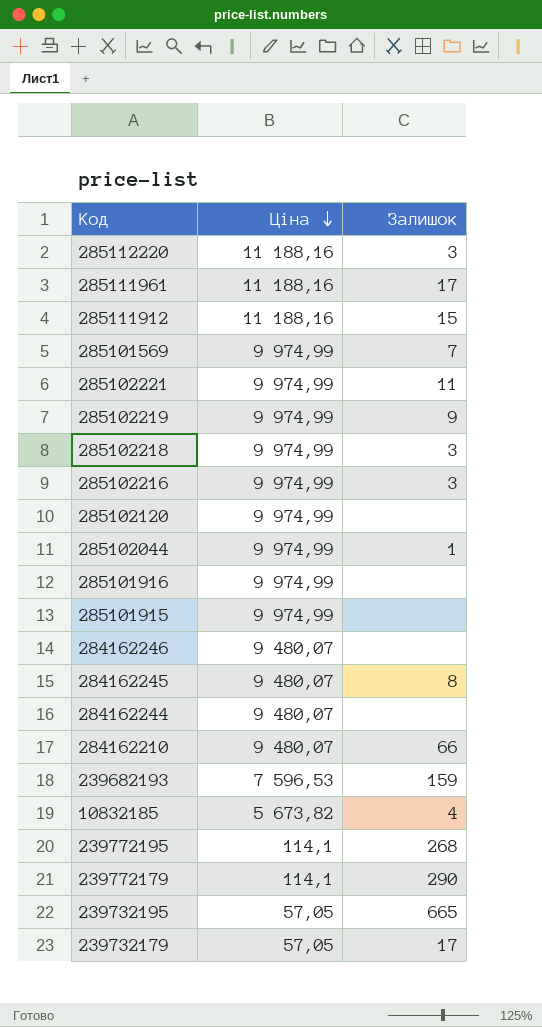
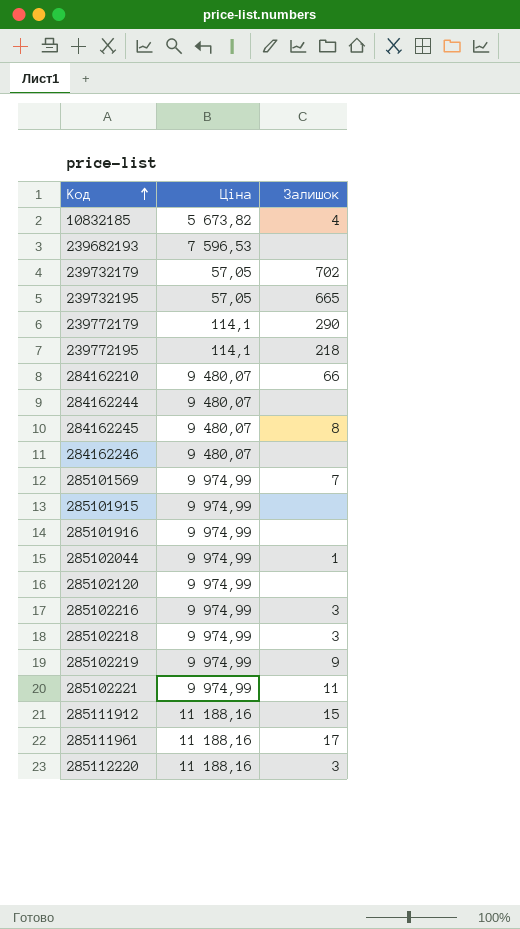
row order: Ціна descending -> Код ascending
239682193 | Залишок: 159 -> none
239732179 | Залишок: 17 -> 702
239772195 | Залишок: 268 -> 218

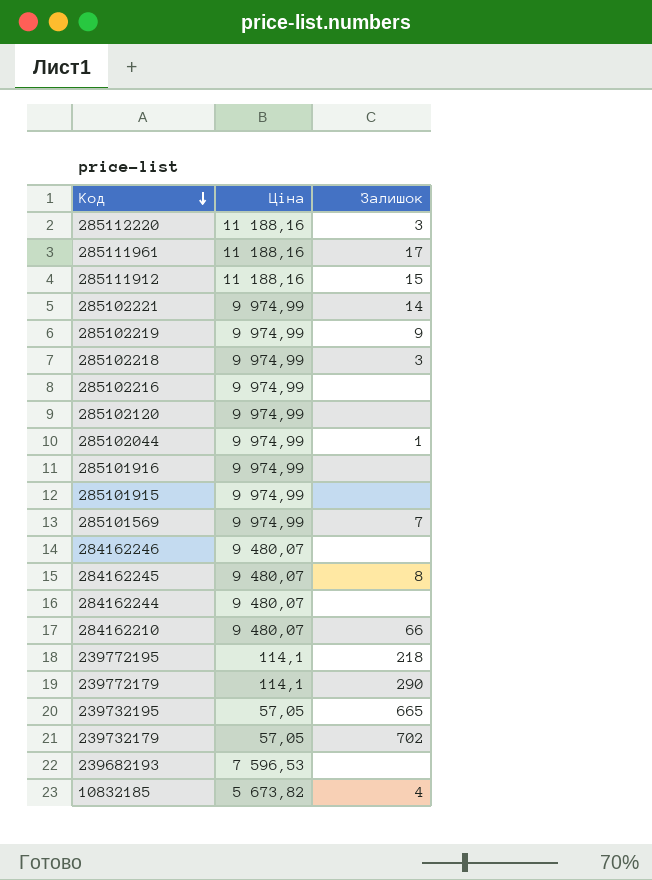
row order: Код ascending -> Код descending
285102221 | Залишок: 11 -> 14
285102216 | Залишок: 3 -> none

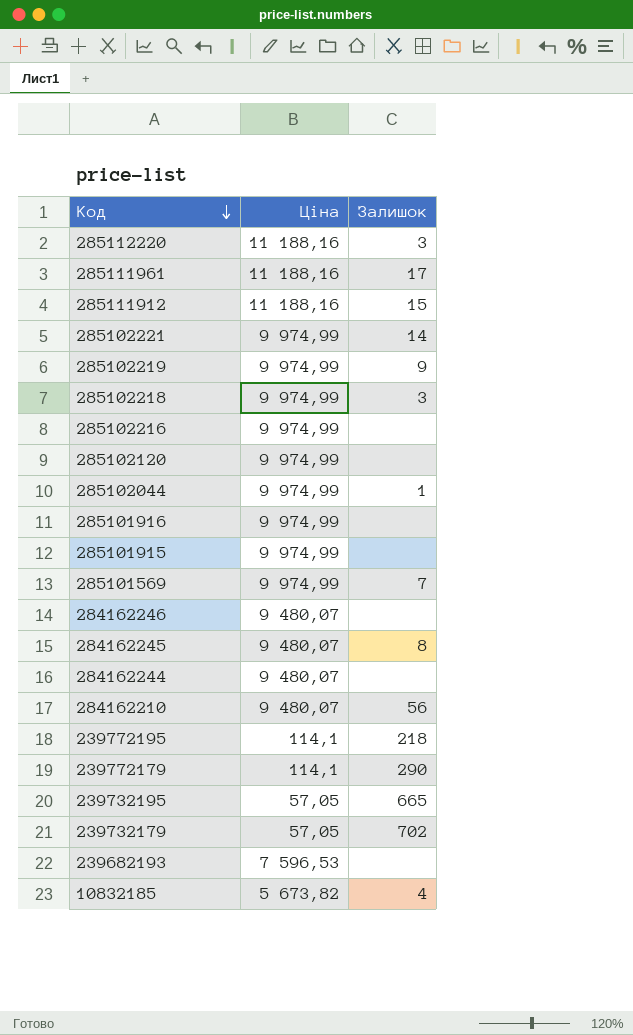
284162210 | Залишок: 66 -> 56

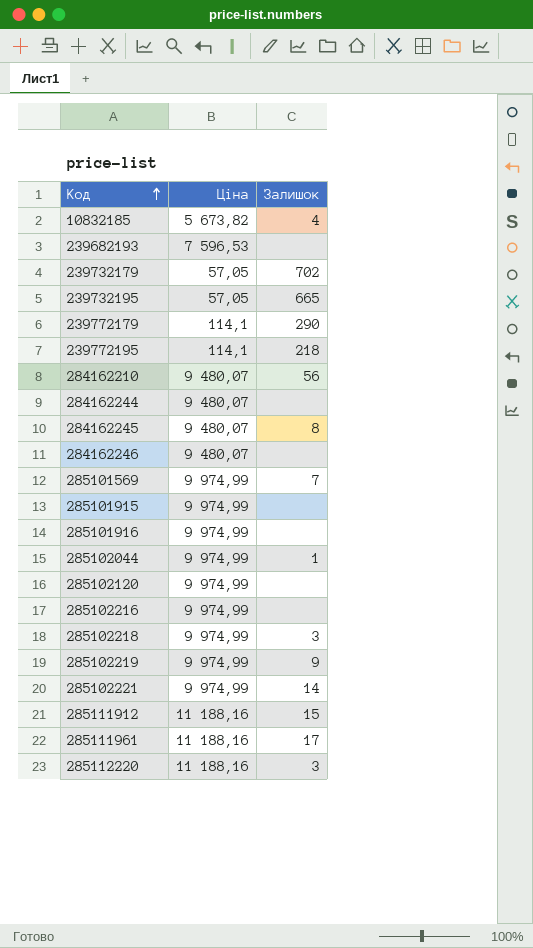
row order: Код descending -> Код ascending

